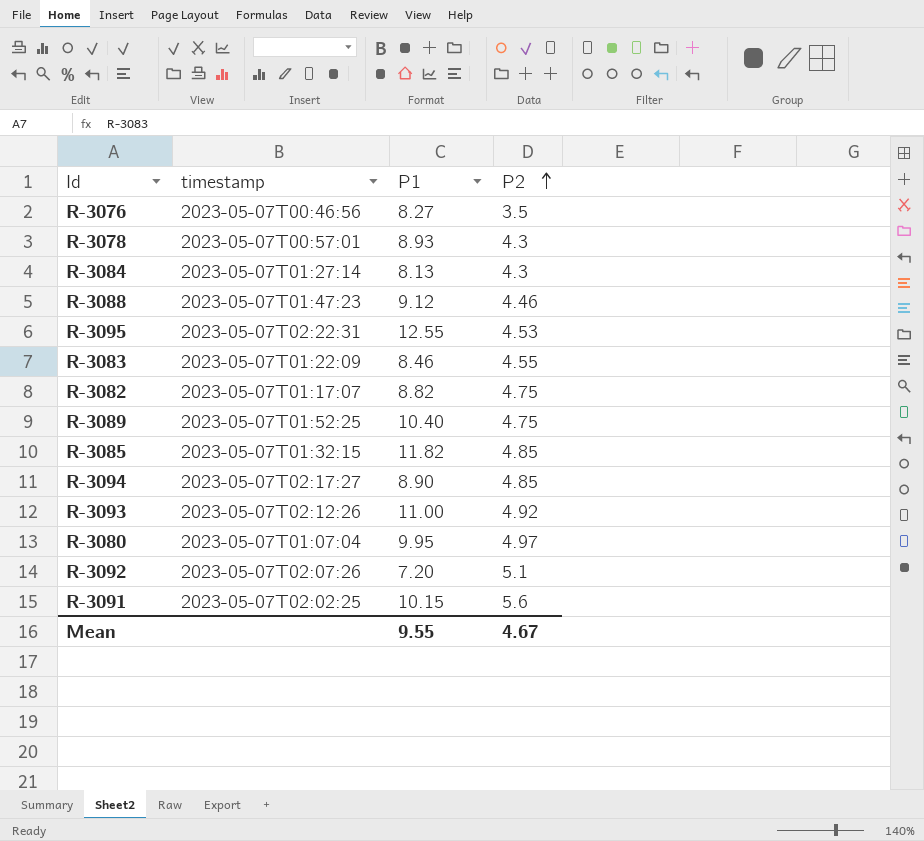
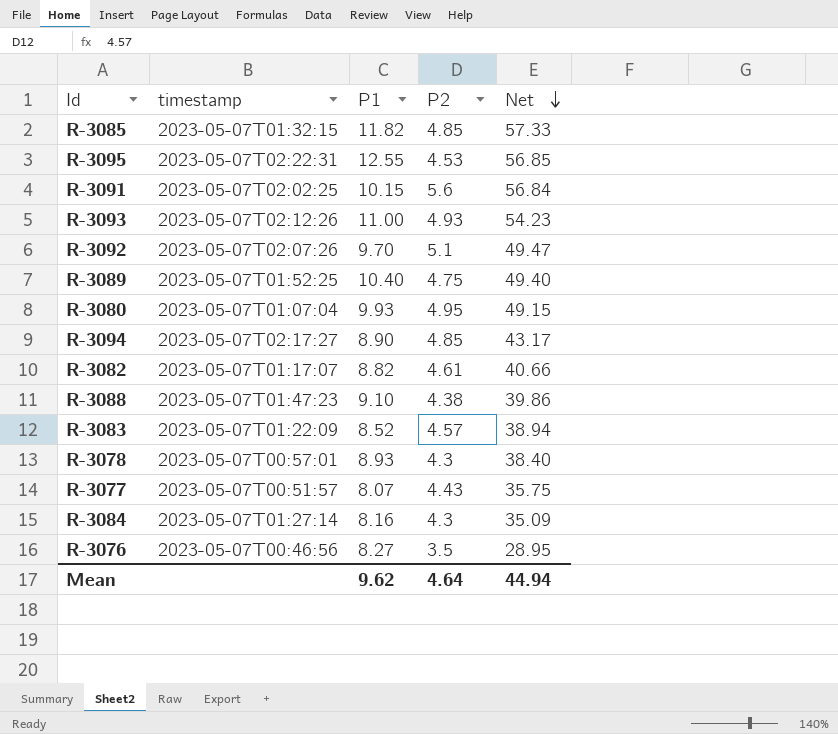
row order: P2 ascending -> Net descending
column Net | formula: none -> [P1] * [P2]
R-3093 | P2: 4.92 -> 4.93
R-3092 | P1: 7.20 -> 9.70
R-3080 | P1: 9.95 -> 9.93
R-3080 | P2: 4.97 -> 4.95
R-3082 | P2: 4.75 -> 4.61
R-3088 | P1: 9.12 -> 9.10
R-3088 | P2: 4.46 -> 4.38
R-3083 | P1: 8.46 -> 8.52
R-3083 | P2: 4.55 -> 4.57
row R-3077: none -> 2023-05-07T00:51:57 | 8.07 | 4.43 | 35.75
R-3084 | P1: 8.13 -> 8.16
Mean | P1: 9.55 -> 9.62
Mean | P2: 4.67 -> 4.64

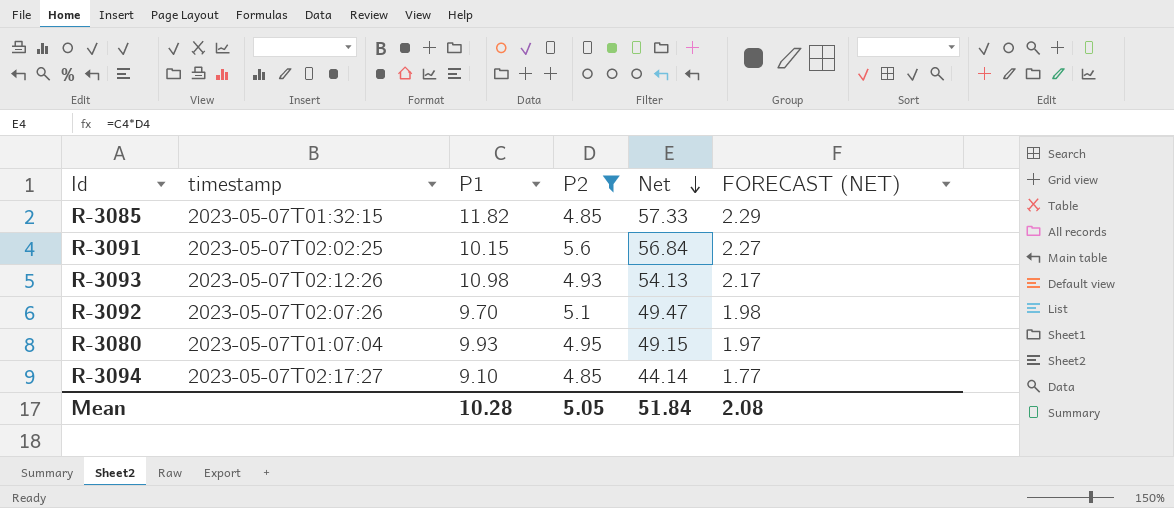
filter: none -> P2 >= 4.85
column FORECAST (NET) | formula: none -> [Net] * 0.04
R-3093 | P1: 11.00 -> 10.98
R-3093 | Net: 54.23 -> 54.13
R-3094 | P1: 8.90 -> 9.10
R-3094 | Net: 43.17 -> 44.14
Mean | P1: 9.62 -> 10.28
Mean | P2: 4.64 -> 5.05
Mean | Net: 44.94 -> 51.84

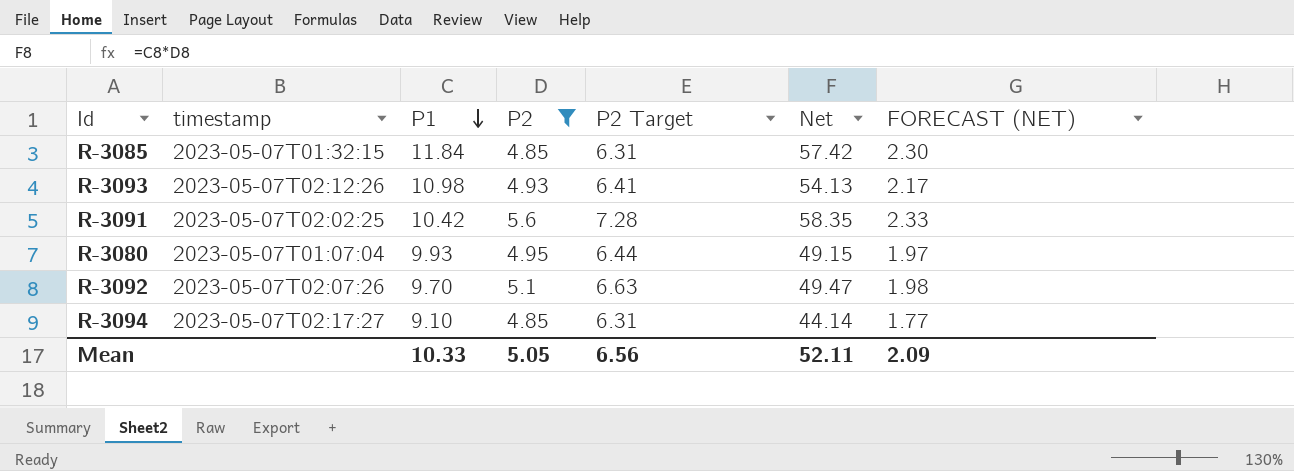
row order: Net descending -> P1 descending
column P2 Target | formula: none -> [P2] * 1.3
R-3085 | P1: 11.82 -> 11.84
R-3085 | Net: 57.33 -> 57.42
R-3085 | FORECAST (NET): 2.29 -> 2.30
R-3091 | P1: 10.15 -> 10.42
R-3091 | Net: 56.84 -> 58.35
R-3091 | FORECAST (NET): 2.27 -> 2.33
Mean | P1: 10.28 -> 10.33
Mean | Net: 51.84 -> 52.11
Mean | FORECAST (NET): 2.08 -> 2.09

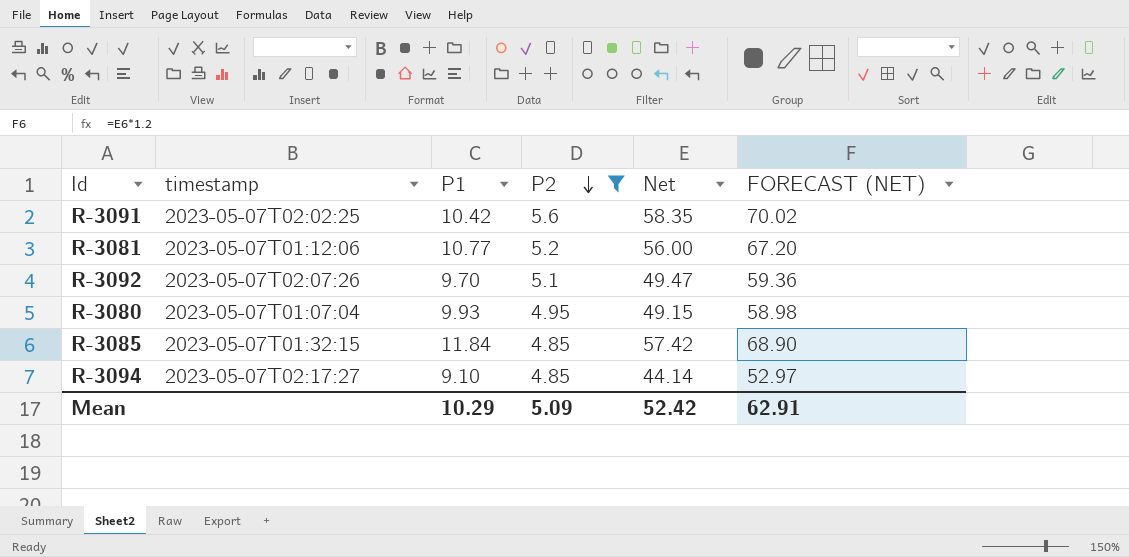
row order: P1 descending -> P2 descending
column P2 Target | formula: [P2] * 1.3 -> none
column FORECAST (NET) | formula: [Net] * 0.04 -> [Net] * 1.2
row R-3093: 2023-05-07T02:12:26 | 10.98 | 4.93 | 6.41 | 54.13 | 2.17 -> none
row R-3081: none -> 2023-05-07T01:12:06 | 10.77 | 5.2 | 56.00 | 67.20
Mean | P1: 10.33 -> 10.29
Mean | P2: 5.05 -> 5.09
Mean | Net: 52.11 -> 52.42
Mean | FORECAST (NET): 2.09 -> 62.91

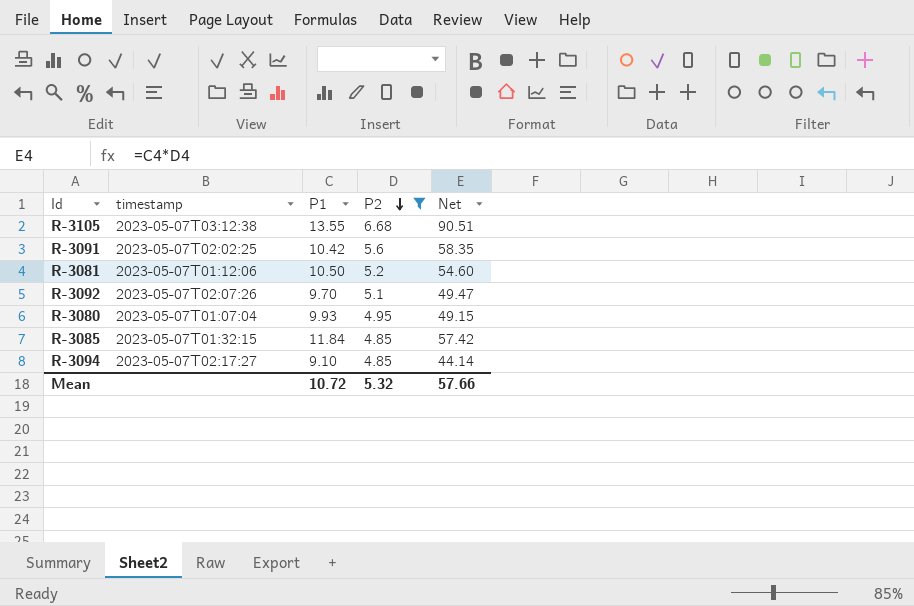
column FORECAST (NET) | formula: [Net] * 1.2 -> none
row R-3105: none -> 2023-05-07T03:12:38 | 13.55 | 6.68 | 90.51
R-3081 | P1: 10.77 -> 10.50
R-3081 | Net: 56.00 -> 54.60
Mean | P1: 10.29 -> 10.72
Mean | P2: 5.09 -> 5.32
Mean | Net: 52.42 -> 57.66

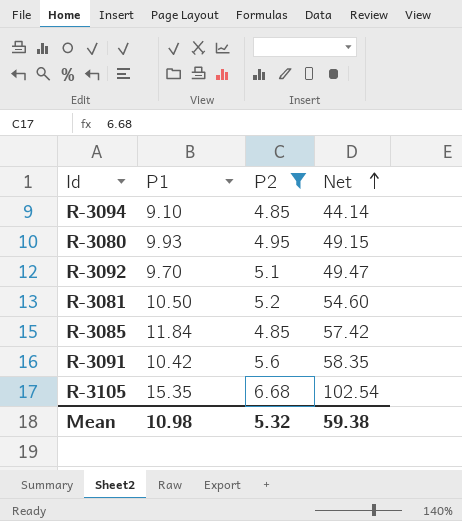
row order: P2 descending -> Net ascending
column timestamp | position: 2 -> none
R-3105 | P1: 13.55 -> 15.35
R-3105 | Net: 90.51 -> 102.54
Mean | P1: 10.72 -> 10.98
Mean | Net: 57.66 -> 59.38

